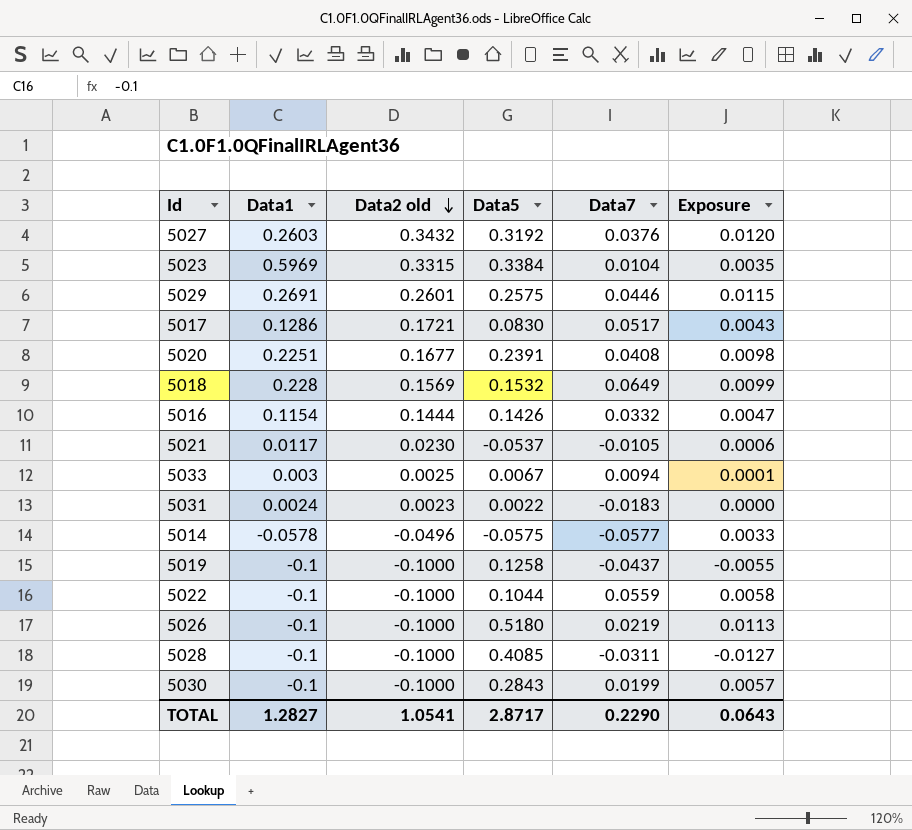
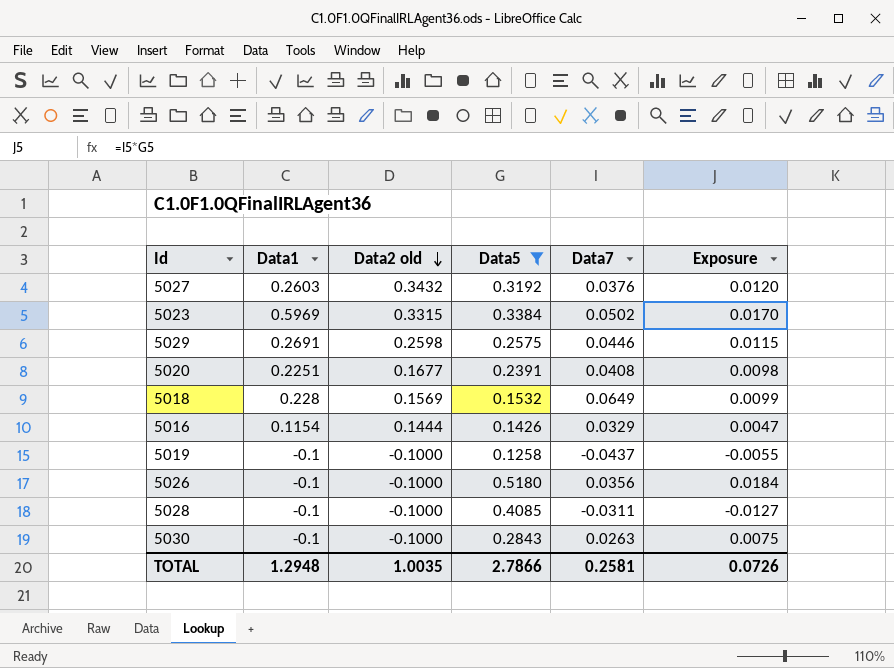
filter: none -> Data5 >= 0.1258
5023 | Data7: 0.0104 -> 0.0502
5023 | Exposure: 0.0035 -> 0.0170
5029 | Data2 old: 0.2601 -> 0.2598
5016 | Data7: 0.0332 -> 0.0329
5026 | Data7: 0.0219 -> 0.0356
5026 | Exposure: 0.0113 -> 0.0184
5030 | Data7: 0.0199 -> 0.0263
5030 | Exposure: 0.0057 -> 0.0075
TOTAL | Data1: 1.2827 -> 1.2948
TOTAL | Data2 old: 1.0541 -> 1.0035
TOTAL | Data5: 2.8717 -> 2.7866
TOTAL | Data7: 0.2290 -> 0.2581
TOTAL | Exposure: 0.0643 -> 0.0726

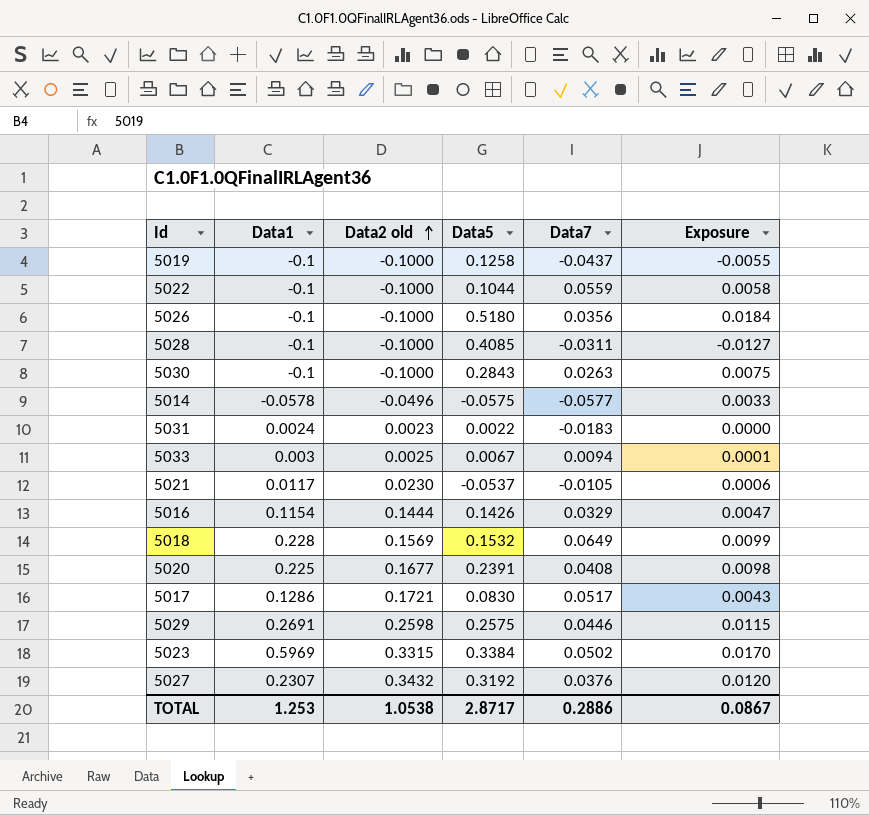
filter: Data5 >= 0.1258 -> none
row order: Data2 old descending -> Data2 old ascending
5020 | Data1: 0.2251 -> 0.225
5027 | Data1: 0.2603 -> 0.2307
TOTAL | Data1: 1.2948 -> 1.253
TOTAL | Data2 old: 1.0035 -> 1.0538
TOTAL | Data5: 2.7866 -> 2.8717
TOTAL | Data7: 0.2581 -> 0.2886
TOTAL | Exposure: 0.0726 -> 0.0867

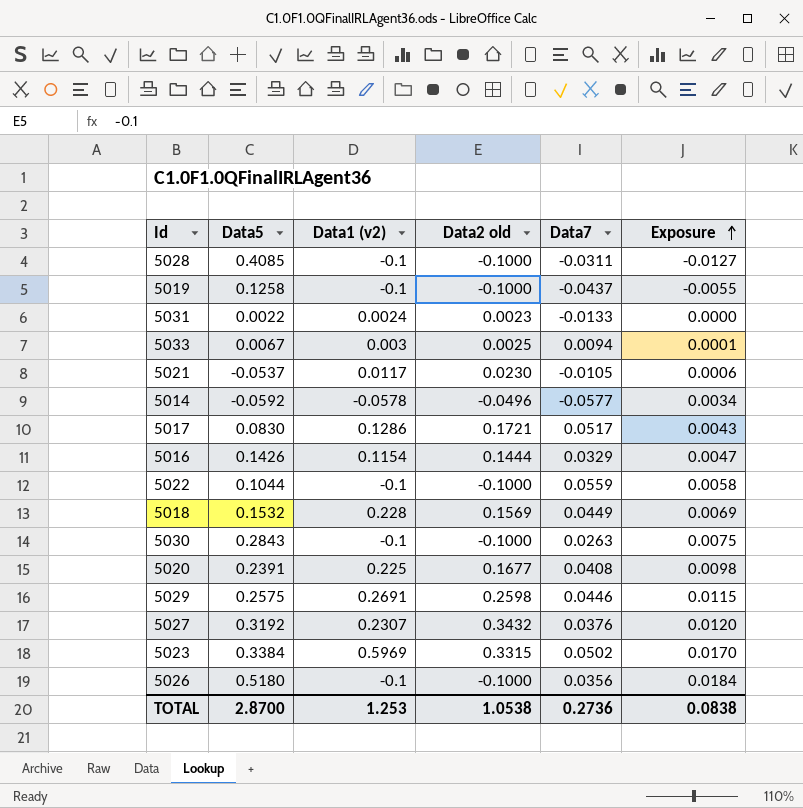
row order: Data2 old ascending -> Exposure ascending
column Data5 | position: 4 -> 2
column name: Data1 -> Data1 (v2)
5031 | Data7: -0.0183 -> -0.0133
5014 | Data5: -0.0575 -> -0.0592
5014 | Exposure: 0.0033 -> 0.0034
5018 | Data7: 0.0649 -> 0.0449
5018 | Exposure: 0.0099 -> 0.0069
TOTAL | Data5: 2.8717 -> 2.8700
TOTAL | Data7: 0.2886 -> 0.2736
TOTAL | Exposure: 0.0867 -> 0.0838

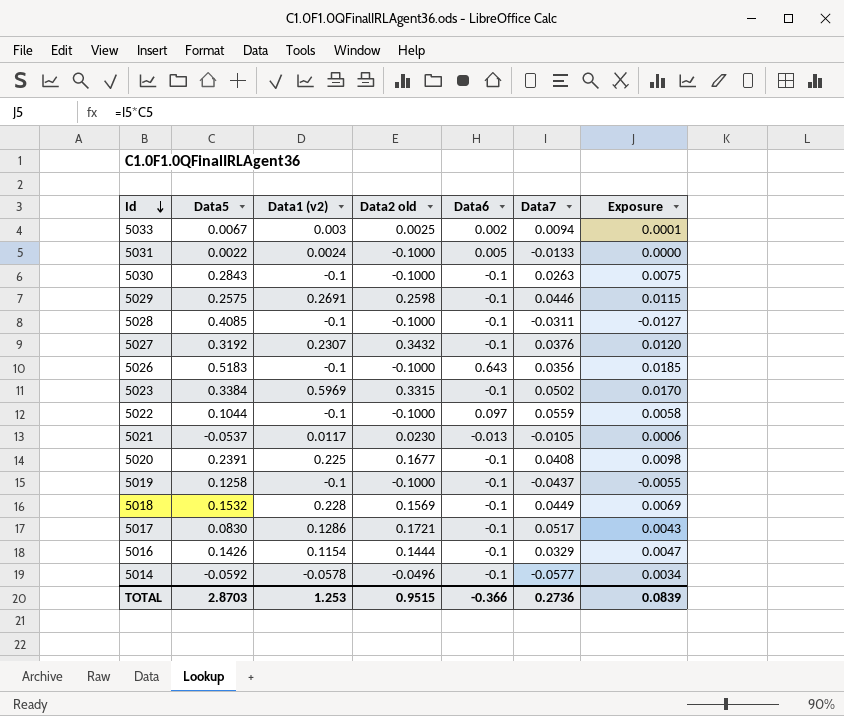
row order: Exposure ascending -> Id descending
column Data6 | position: none -> 5
5031 | Data2 old: 0.0023 -> -0.1000
5026 | Data5: 0.5180 -> 0.5183
5026 | Exposure: 0.0184 -> 0.0185
TOTAL | Data5: 2.8700 -> 2.8703
TOTAL | Data2 old: 1.0538 -> 0.9515
TOTAL | Exposure: 0.0838 -> 0.0839

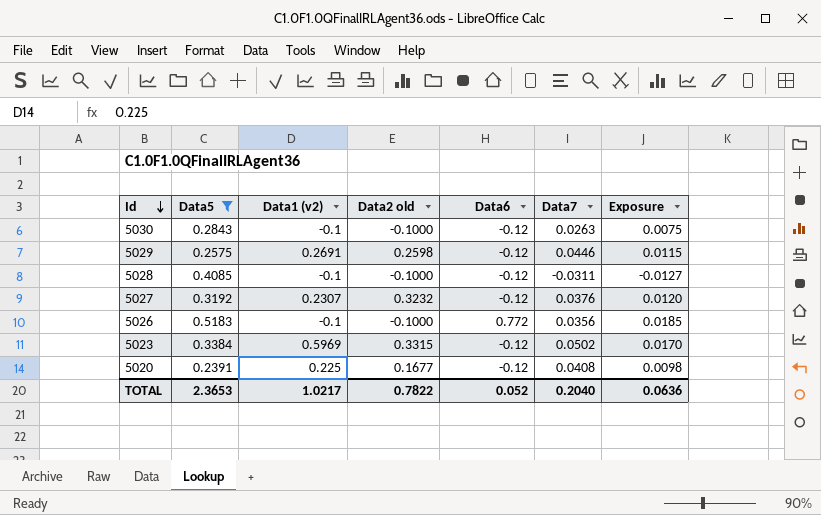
filter: none -> Data5 >= 0.2391
5030 | Data6: -0.1 -> -0.12
5029 | Data6: -0.1 -> -0.12
5028 | Data6: -0.1 -> -0.12
5027 | Data2 old: 0.3432 -> 0.3232
5027 | Data6: -0.1 -> -0.12
5026 | Data6: 0.643 -> 0.772
5023 | Data6: -0.1 -> -0.12
5020 | Data6: -0.1 -> -0.12
TOTAL | Data5: 2.8703 -> 2.3653
TOTAL | Data1 (v2): 1.253 -> 1.0217
TOTAL | Data2 old: 0.9515 -> 0.7822
TOTAL | Data6: -0.366 -> 0.052
TOTAL | Data7: 0.2736 -> 0.2040
TOTAL | Exposure: 0.0839 -> 0.0636

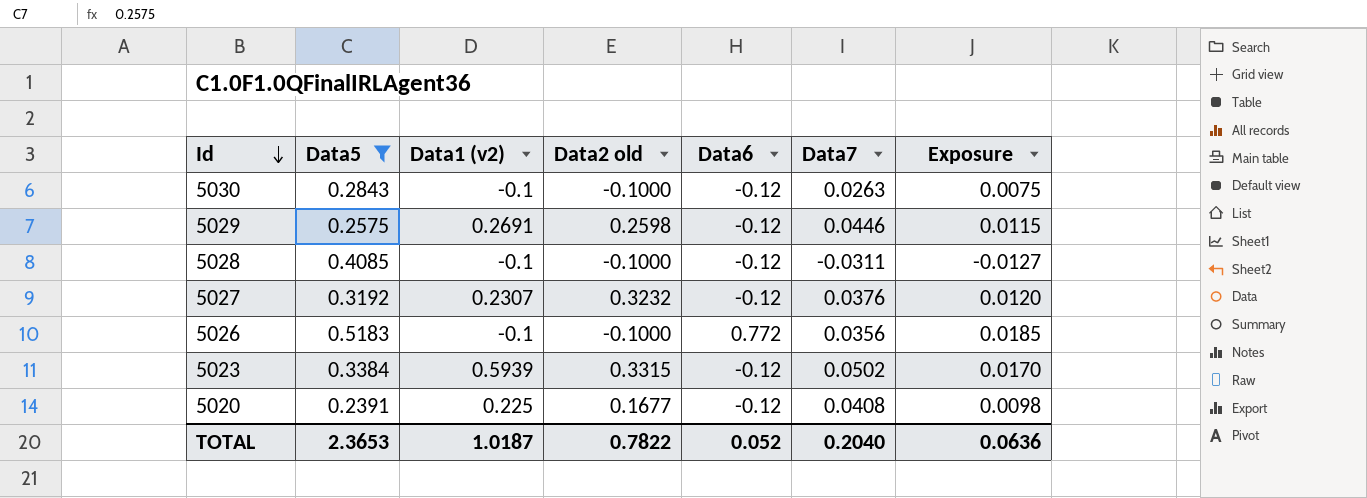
5023 | Data1 (v2): 0.5969 -> 0.5939
TOTAL | Data1 (v2): 1.0217 -> 1.0187

